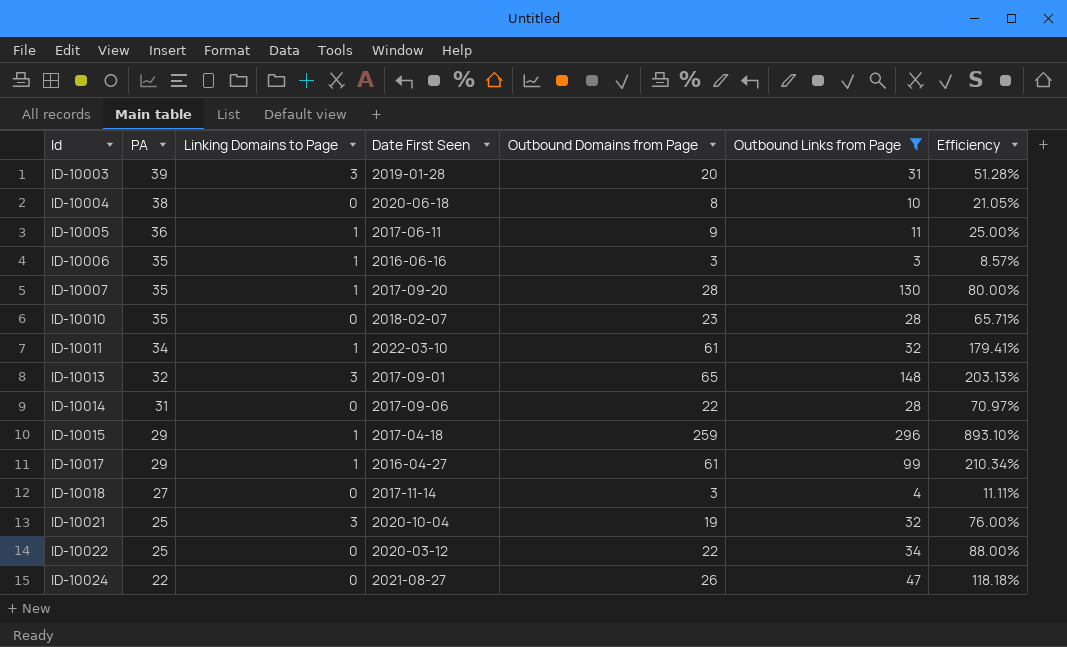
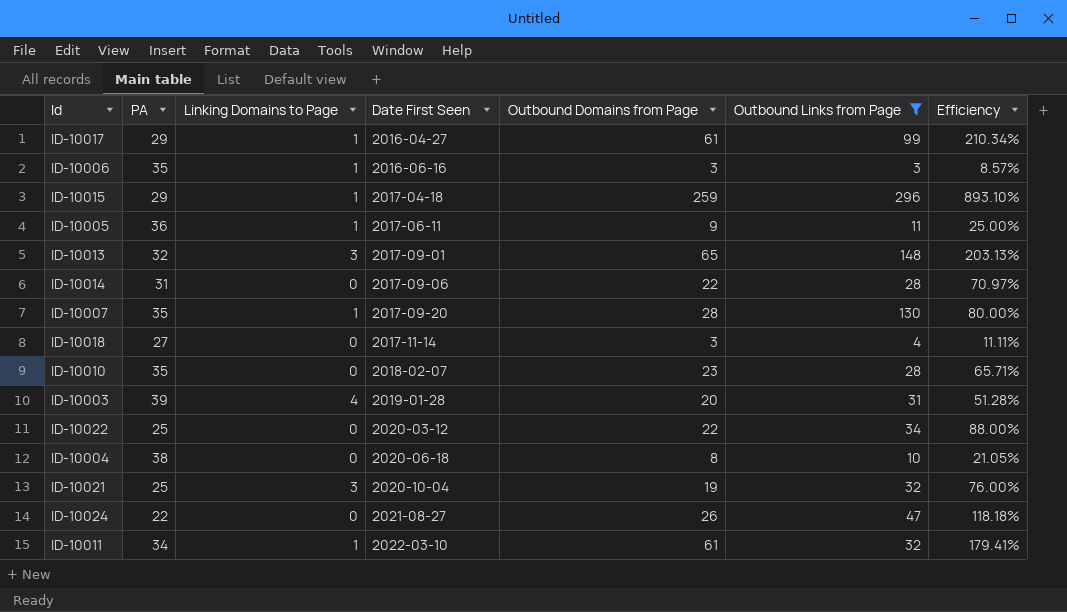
row order: Id ascending -> Date First Seen ascending
ID-10003 | Linking Domains to Page: 3 -> 4

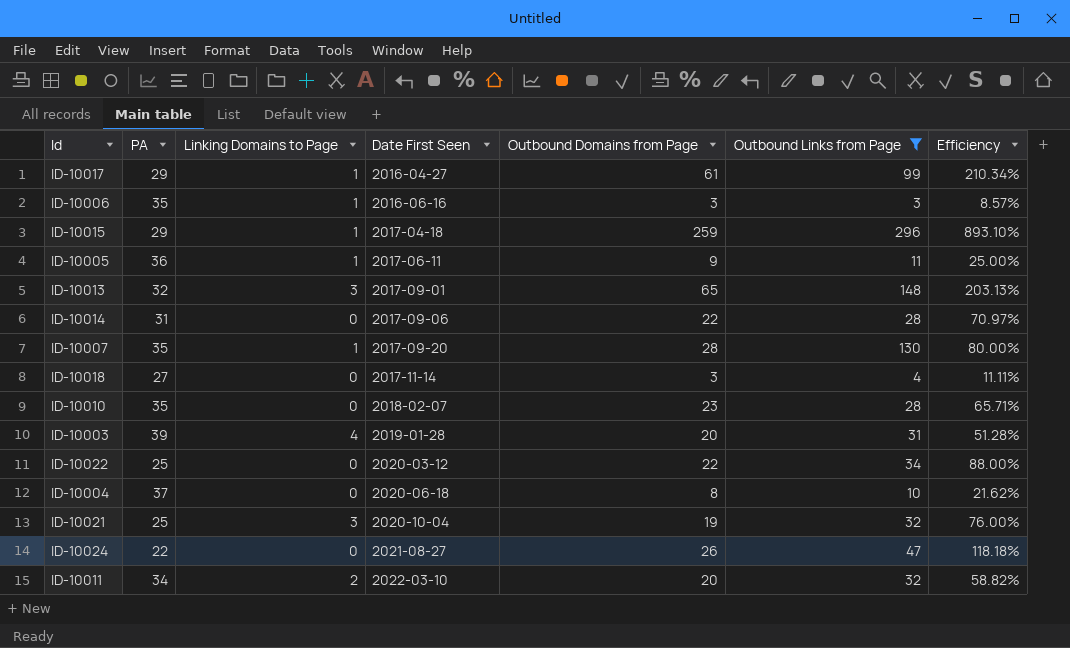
ID-10004 | PA: 38 -> 37
ID-10004 | Efficiency: 21.05% -> 21.62%
ID-10011 | Linking Domains to Page: 1 -> 2
ID-10011 | Outbound Domains from Page: 61 -> 20
ID-10011 | Efficiency: 179.41% -> 58.82%

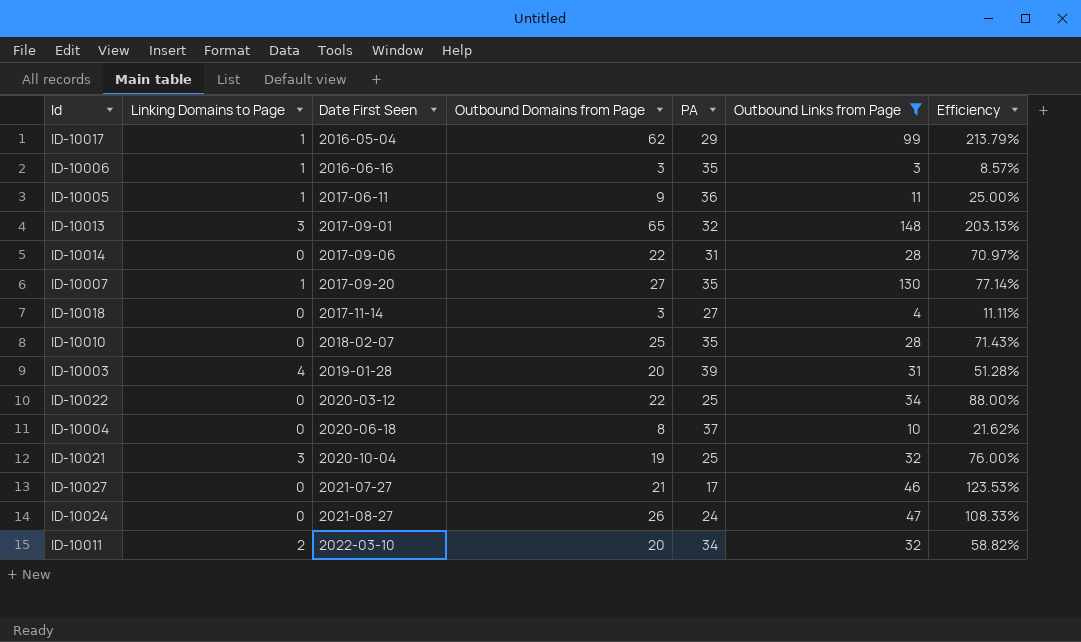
column PA | position: 2 -> 5
row ID-10015: 29 | 1 | 2017-04-18 | 259 | 296 | 893.10% -> none
ID-10017 | Date First Seen: 2016-04-27 -> 2016-05-04
ID-10017 | Outbound Domains from Page: 61 -> 62
ID-10017 | Efficiency: 210.34% -> 213.79%
ID-10007 | Outbound Domains from Page: 28 -> 27
ID-10007 | Efficiency: 80.00% -> 77.14%
ID-10010 | Outbound Domains from Page: 23 -> 25
ID-10010 | Efficiency: 65.71% -> 71.43%
row ID-10027: none -> 0 | 2021-07-27 | 21 | 17 | 46 | 123.53%
ID-10024 | PA: 22 -> 24
ID-10024 | Efficiency: 118.18% -> 108.33%

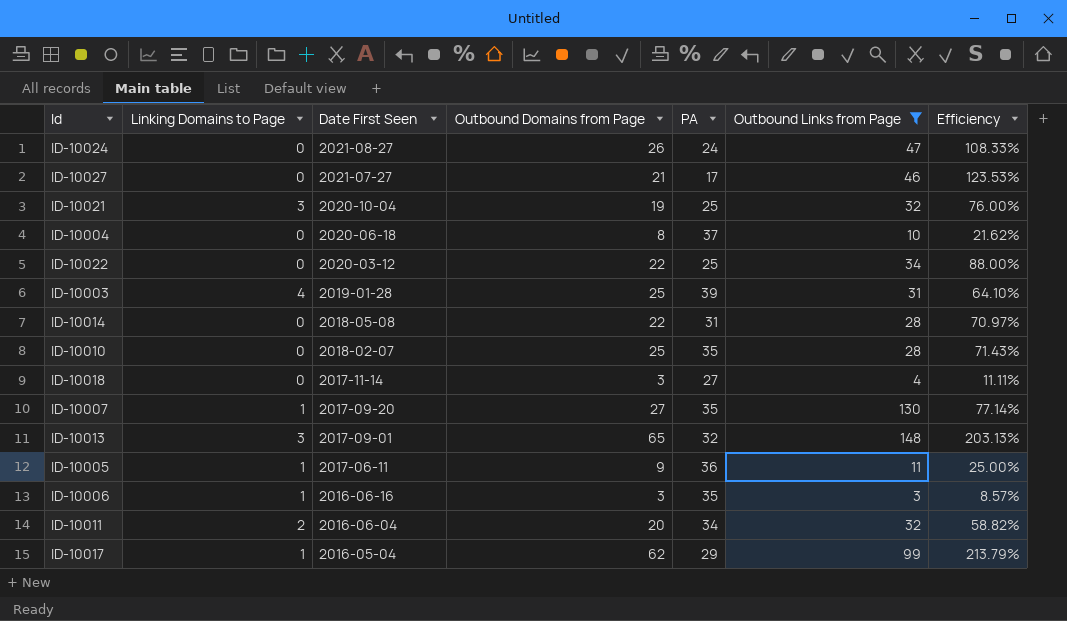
row order: Date First Seen ascending -> Date First Seen descending
ID-10003 | Outbound Domains from Page: 20 -> 25
ID-10003 | Efficiency: 51.28% -> 64.10%
ID-10014 | Date First Seen: 2017-09-06 -> 2018-05-08
ID-10011 | Date First Seen: 2022-03-10 -> 2016-06-04

